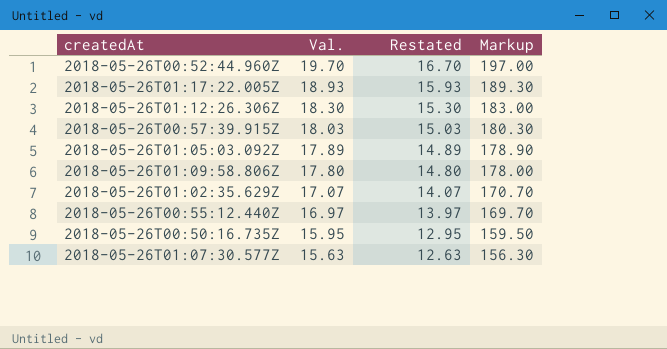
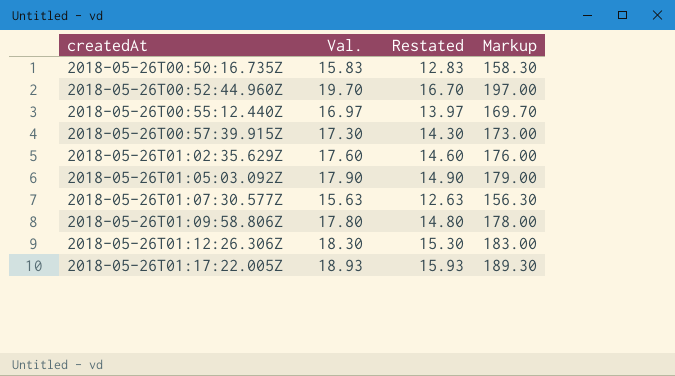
row order: Val. descending -> createdAt ascending
2018-05-26T00:50:16.735Z | Val.: 15.95 -> 15.83
2018-05-26T00:50:16.735Z | Restated: 12.95 -> 12.83
2018-05-26T00:50:16.735Z | Markup: 159.50 -> 158.30
2018-05-26T00:57:39.915Z | Val.: 18.03 -> 17.30
2018-05-26T00:57:39.915Z | Restated: 15.03 -> 14.30
2018-05-26T00:57:39.915Z | Markup: 180.30 -> 173.00
2018-05-26T01:02:35.629Z | Val.: 17.07 -> 17.60
2018-05-26T01:02:35.629Z | Restated: 14.07 -> 14.60
2018-05-26T01:02:35.629Z | Markup: 170.70 -> 176.00
2018-05-26T01:05:03.092Z | Val.: 17.89 -> 17.90
2018-05-26T01:05:03.092Z | Restated: 14.89 -> 14.90
2018-05-26T01:05:03.092Z | Markup: 178.90 -> 179.00

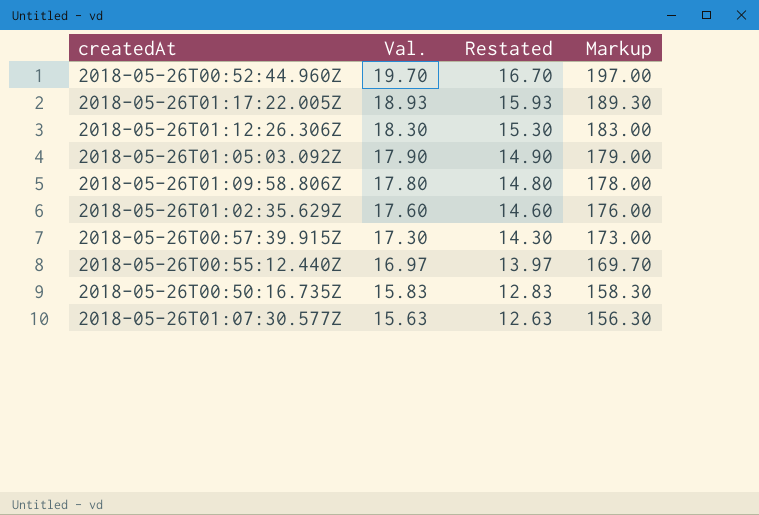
row order: createdAt ascending -> Val. descending

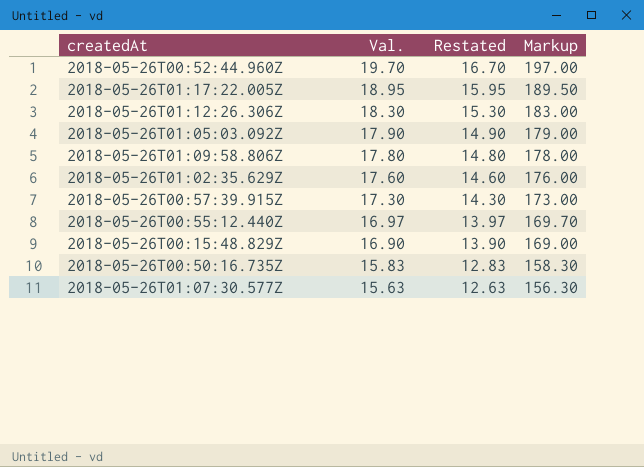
2018-05-26T01:17:22.005Z | Val.: 18.93 -> 18.95
2018-05-26T01:17:22.005Z | Restated: 15.93 -> 15.95
2018-05-26T01:17:22.005Z | Markup: 189.30 -> 189.50
row 2018-05-26T00:15:48.829Z: none -> 16.90 | 13.90 | 169.00

